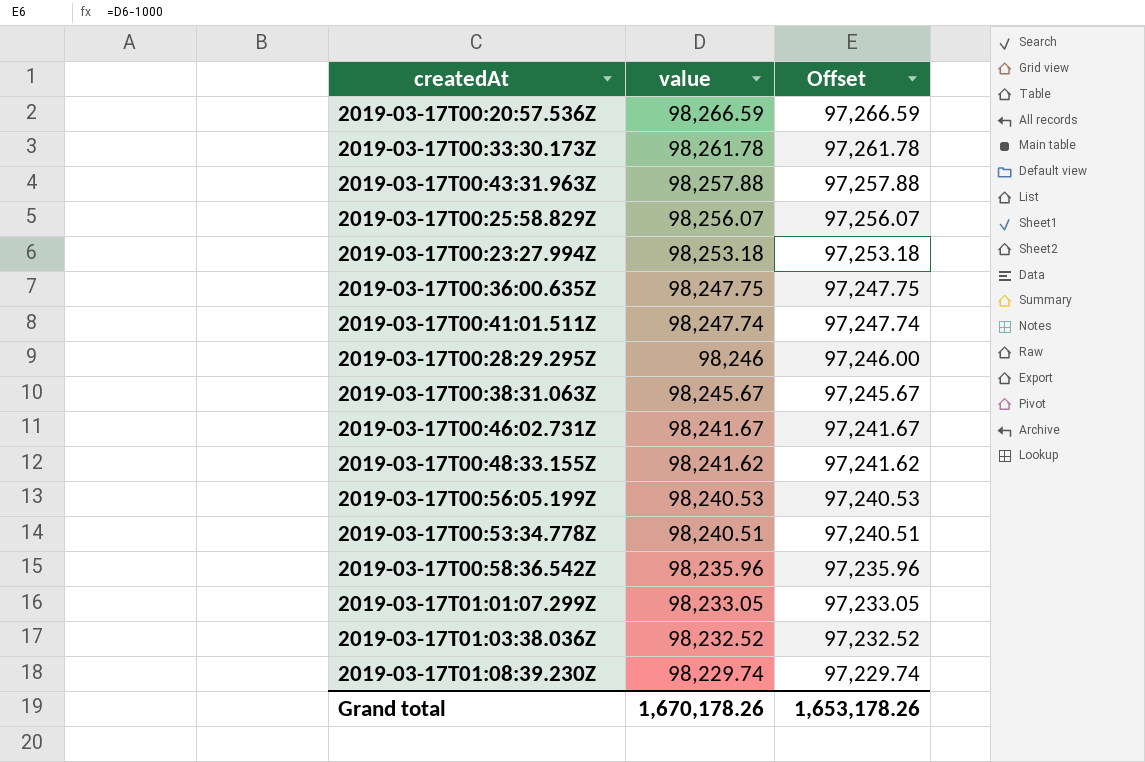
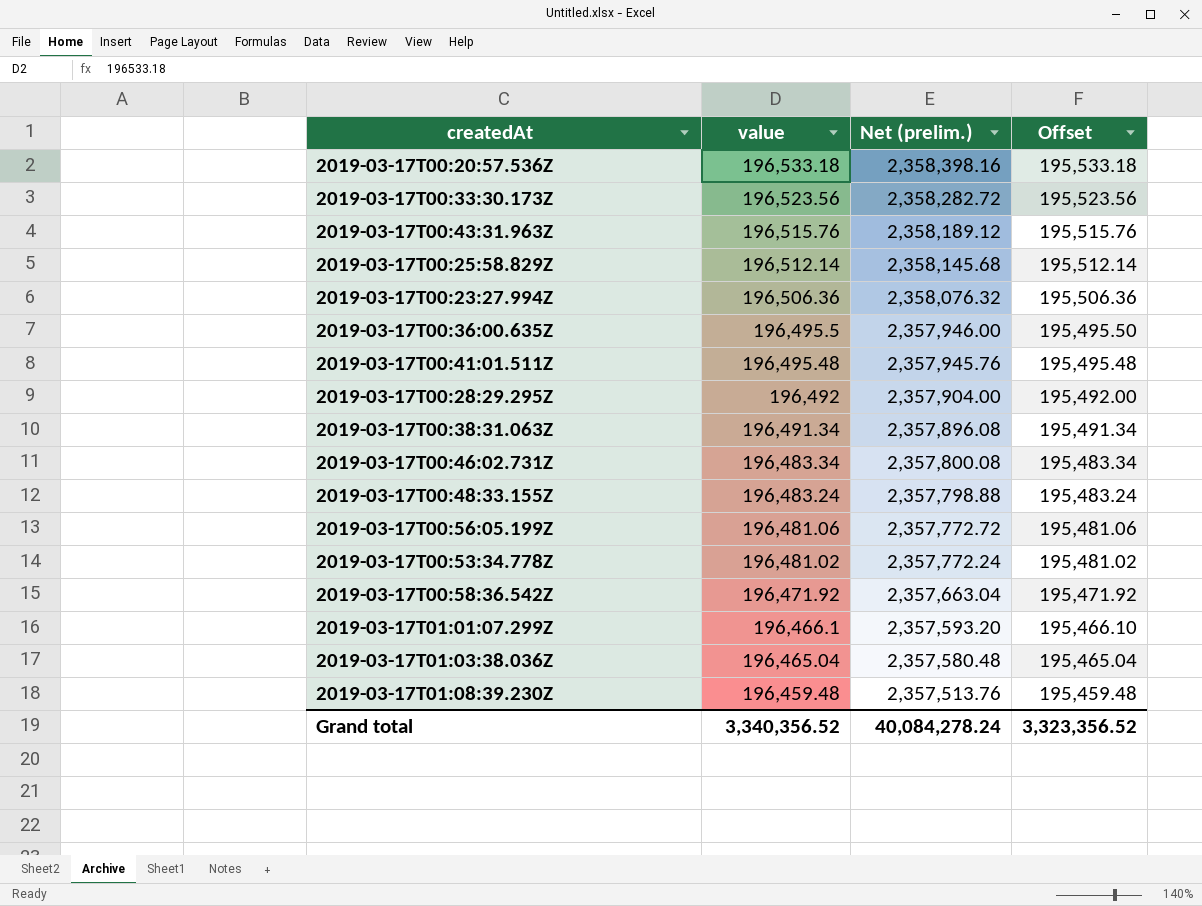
column Net (prelim.) | formula: none -> [value] * 12
2019-03-17T00:20:57.536Z | value: 98,266.59 -> 196,533.18
2019-03-17T00:20:57.536Z | Offset: 97,266.59 -> 195,533.18
2019-03-17T00:33:30.173Z | value: 98,261.78 -> 196,523.56
2019-03-17T00:33:30.173Z | Offset: 97,261.78 -> 195,523.56
2019-03-17T00:43:31.963Z | value: 98,257.88 -> 196,515.76
2019-03-17T00:43:31.963Z | Offset: 97,257.88 -> 195,515.76
2019-03-17T00:25:58.829Z | value: 98,256.07 -> 196,512.14
2019-03-17T00:25:58.829Z | Offset: 97,256.07 -> 195,512.14
2019-03-17T00:23:27.994Z | value: 98,253.18 -> 196,506.36
2019-03-17T00:23:27.994Z | Offset: 97,253.18 -> 195,506.36
2019-03-17T00:36:00.635Z | value: 98,247.75 -> 196,495.5
2019-03-17T00:36:00.635Z | Offset: 97,247.75 -> 195,495.50
2019-03-17T00:41:01.511Z | value: 98,247.74 -> 196,495.48
2019-03-17T00:41:01.511Z | Offset: 97,247.74 -> 195,495.48
2019-03-17T00:28:29.295Z | value: 98,246 -> 196,492
2019-03-17T00:28:29.295Z | Offset: 97,246.00 -> 195,492.00
2019-03-17T00:38:31.063Z | value: 98,245.67 -> 196,491.34
2019-03-17T00:38:31.063Z | Offset: 97,245.67 -> 195,491.34
2019-03-17T00:46:02.731Z | value: 98,241.67 -> 196,483.34
2019-03-17T00:46:02.731Z | Offset: 97,241.67 -> 195,483.34
2019-03-17T00:48:33.155Z | value: 98,241.62 -> 196,483.24
2019-03-17T00:48:33.155Z | Offset: 97,241.62 -> 195,483.24
2019-03-17T00:56:05.199Z | value: 98,240.53 -> 196,481.06
2019-03-17T00:56:05.199Z | Offset: 97,240.53 -> 195,481.06
2019-03-17T00:53:34.778Z | value: 98,240.51 -> 196,481.02
2019-03-17T00:53:34.778Z | Offset: 97,240.51 -> 195,481.02
2019-03-17T00:58:36.542Z | value: 98,235.96 -> 196,471.92
2019-03-17T00:58:36.542Z | Offset: 97,235.96 -> 195,471.92
2019-03-17T01:01:07.299Z | value: 98,233.05 -> 196,466.1
2019-03-17T01:01:07.299Z | Offset: 97,233.05 -> 195,466.10
2019-03-17T01:03:38.036Z | value: 98,232.52 -> 196,465.04
2019-03-17T01:03:38.036Z | Offset: 97,232.52 -> 195,465.04
2019-03-17T01:08:39.230Z | value: 98,229.74 -> 196,459.48
2019-03-17T01:08:39.230Z | Offset: 97,229.74 -> 195,459.48
Grand total | value: 1,670,178.26 -> 3,340,356.52
Grand total | Offset: 1,653,178.26 -> 3,323,356.52

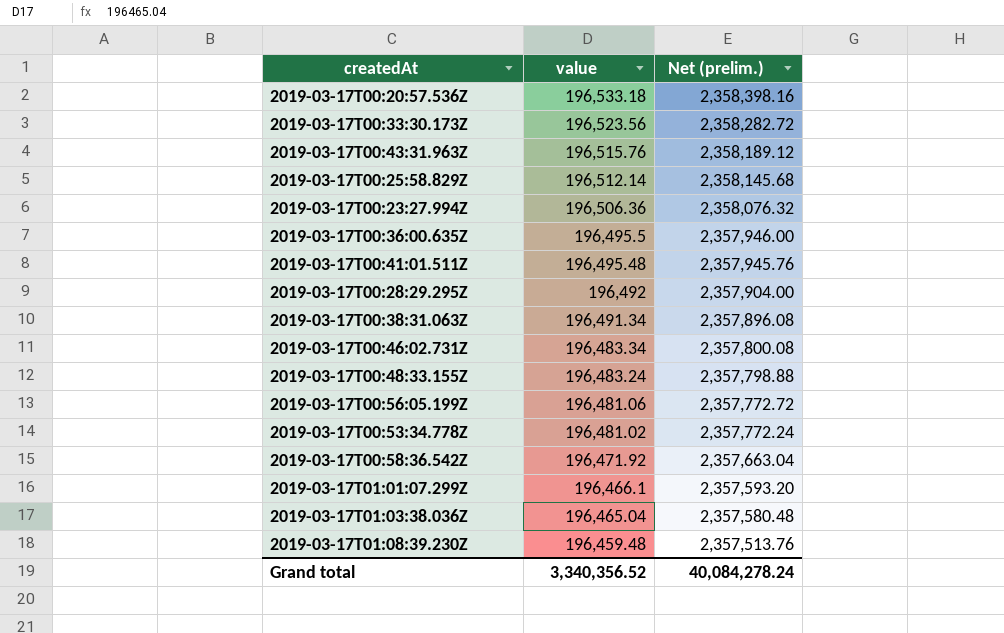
column Offset | formula: [value] - 1000 -> none

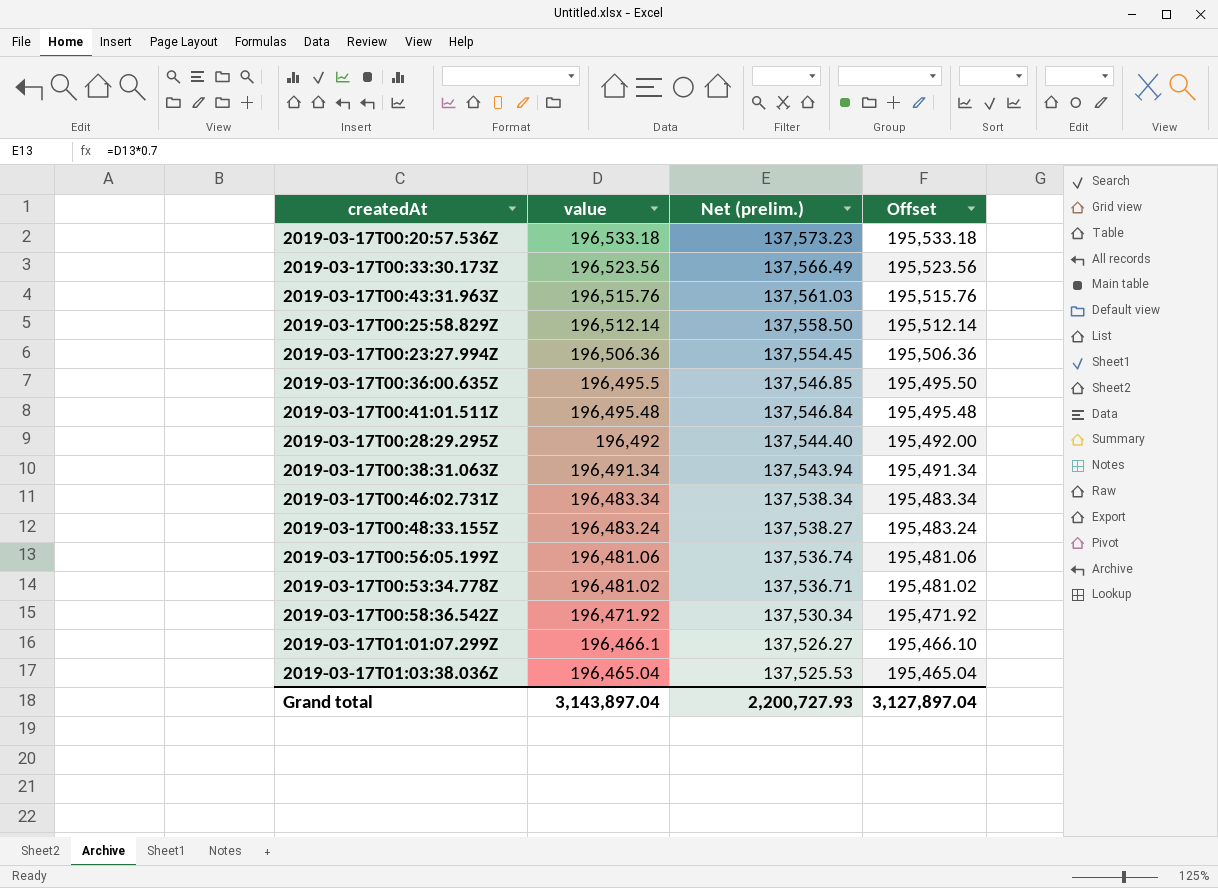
column Net (prelim.) | formula: [value] * 12 -> [value] * 0.7
column Offset | formula: none -> [value] - 1000
row 2019-03-17T01:08:39.230Z: 196,459.48 | 2,357,513.76 -> none
Grand total | value: 3,340,356.52 -> 3,143,897.04
Grand total | Net (prelim.): 40,084,278.24 -> 2,200,727.93

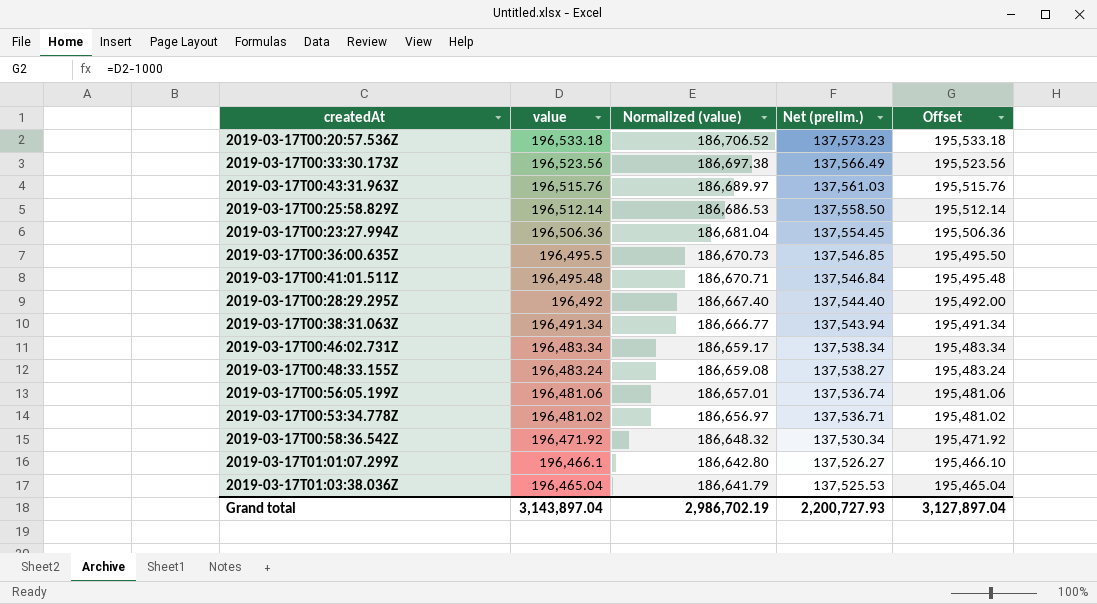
column Normalized (value) | formula: none -> [value] * 0.95

